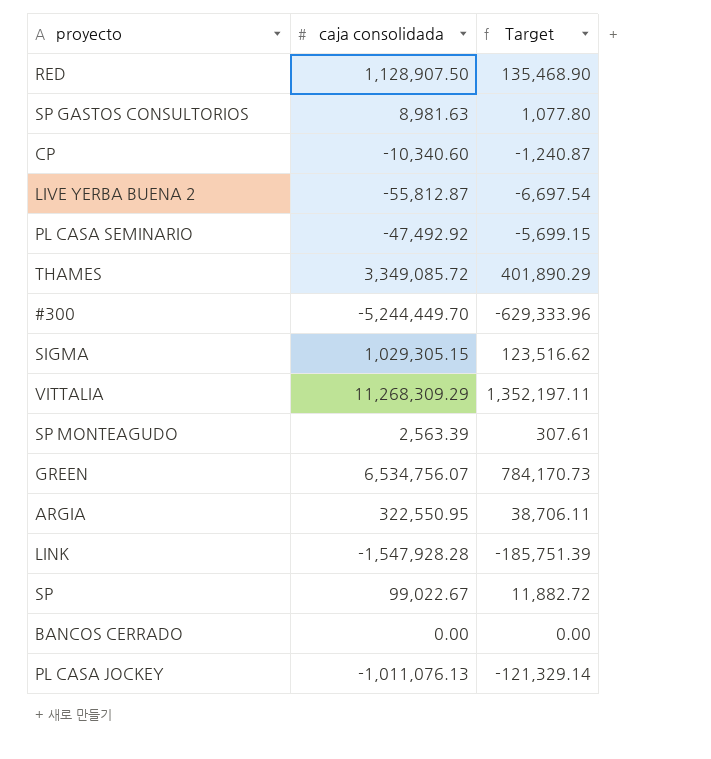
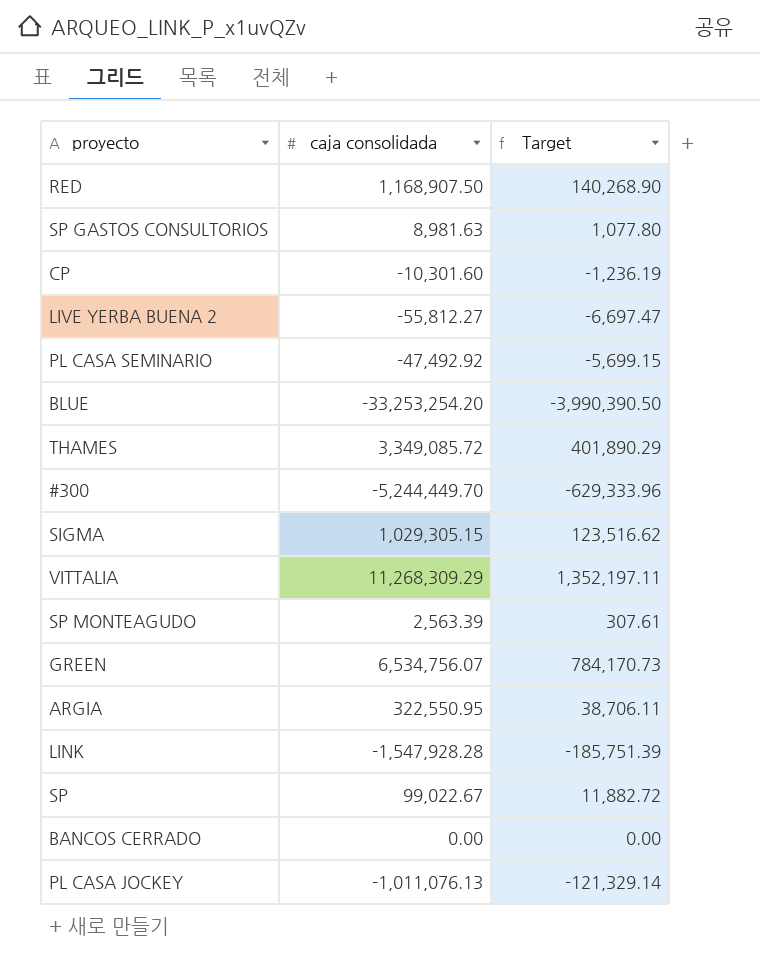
RED | caja consolidada: 1,128,907.50 -> 1,168,907.50
RED | Target: 135,468.90 -> 140,268.90
CP | caja consolidada: -10,340.60 -> -10,301.60
CP | Target: -1,240.87 -> -1,236.19
LIVE YERBA BUENA 2 | caja consolidada: -55,812.87 -> -55,812.27
LIVE YERBA BUENA 2 | Target: -6,697.54 -> -6,697.47
row BLUE: none -> -33,253,254.20 | -3,990,390.50

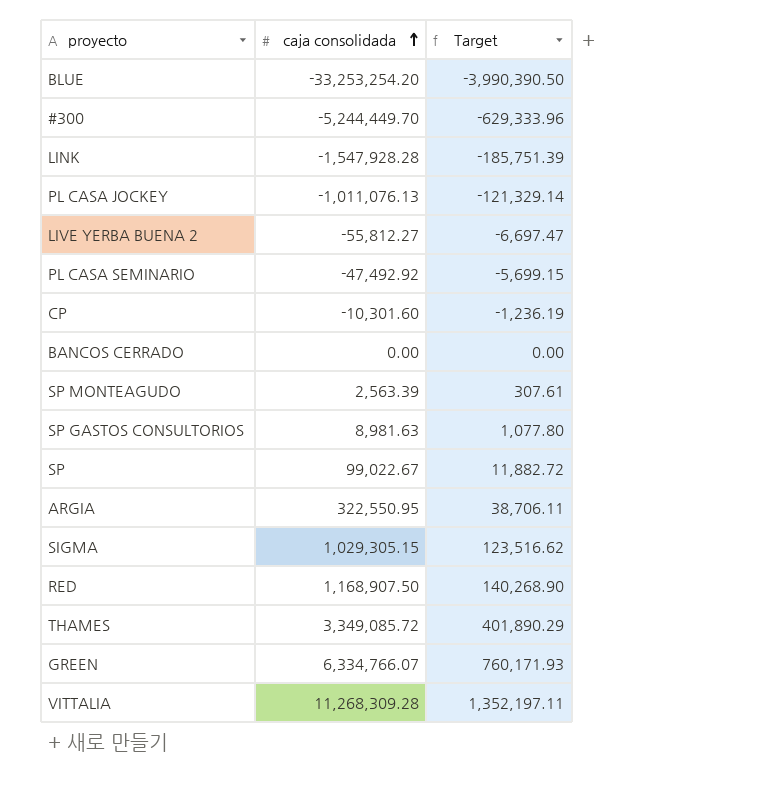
row order: none -> caja consolidada ascending
GREEN | caja consolidada: 6,534,756.07 -> 6,334,766.07
GREEN | Target: 784,170.73 -> 760,171.93
VITTALIA | caja consolidada: 11,268,309.29 -> 11,268,309.28

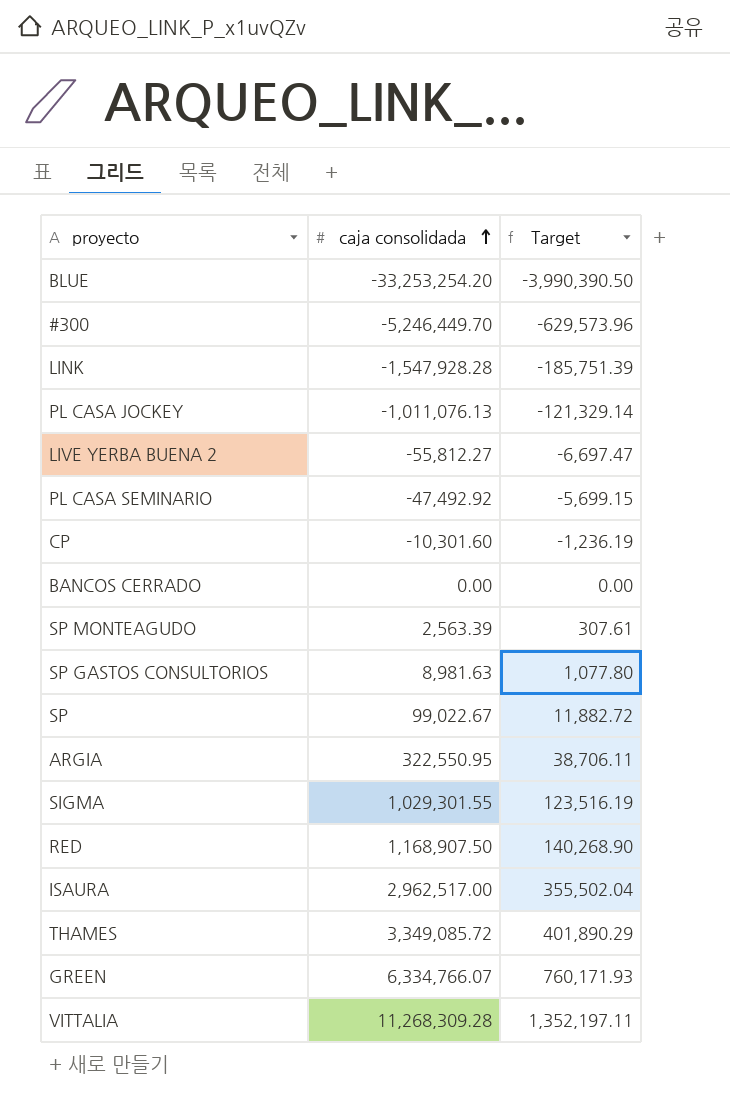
#300 | caja consolidada: -5,244,449.70 -> -5,246,449.70
#300 | Target: -629,333.96 -> -629,573.96
SIGMA | caja consolidada: 1,029,305.15 -> 1,029,301.55
SIGMA | Target: 123,516.62 -> 123,516.19
row ISAURA: none -> 2,962,517.00 | 355,502.04

